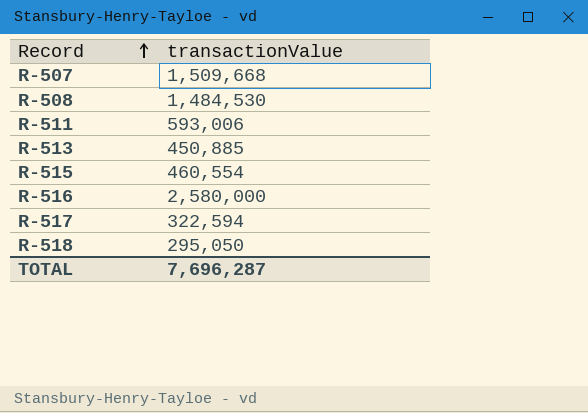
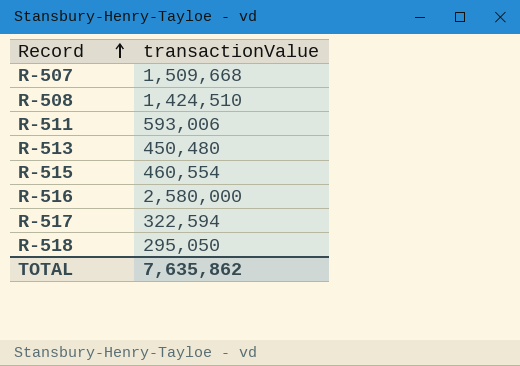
R-508 | transactionValue: 1,484,530 -> 1,424,510
R-513 | transactionValue: 450,885 -> 450,480
TOTAL | transactionValue: 7,696,287 -> 7,635,862

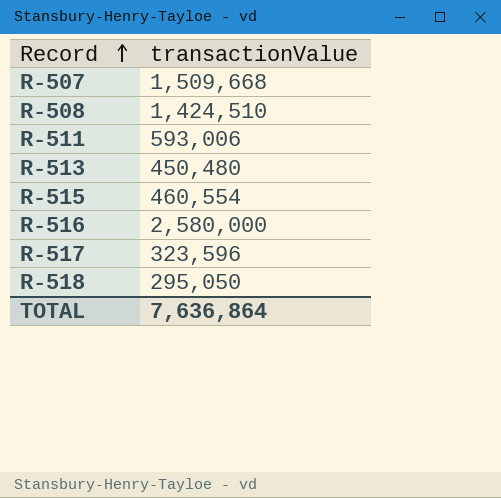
R-517 | transactionValue: 322,594 -> 323,596
TOTAL | transactionValue: 7,635,862 -> 7,636,864

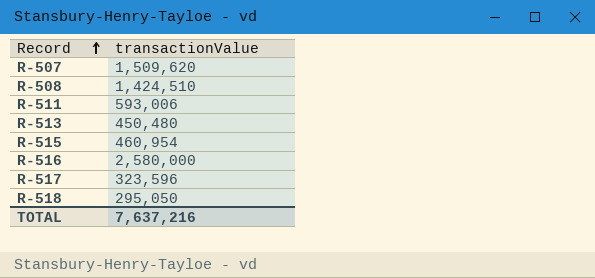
R-507 | transactionValue: 1,509,668 -> 1,509,620
R-515 | transactionValue: 460,554 -> 460,954
TOTAL | transactionValue: 7,636,864 -> 7,637,216

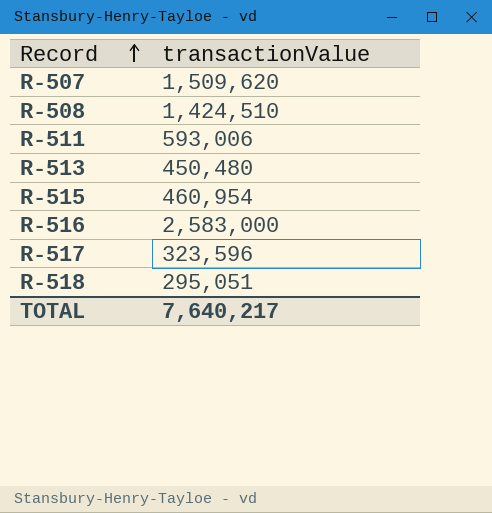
R-516 | transactionValue: 2,580,000 -> 2,583,000
R-518 | transactionValue: 295,050 -> 295,051
TOTAL | transactionValue: 7,637,216 -> 7,640,217

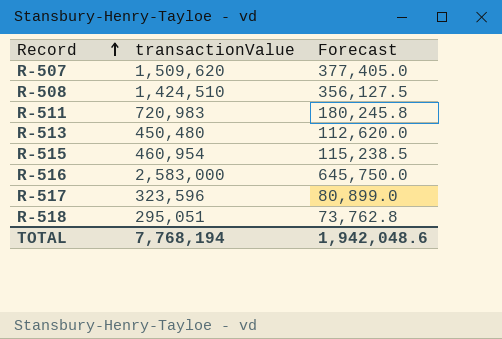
column Forecast | formula: none -> [transactionValue] * 0.25
R-511 | transactionValue: 593,006 -> 720,983
TOTAL | transactionValue: 7,640,217 -> 7,768,194

